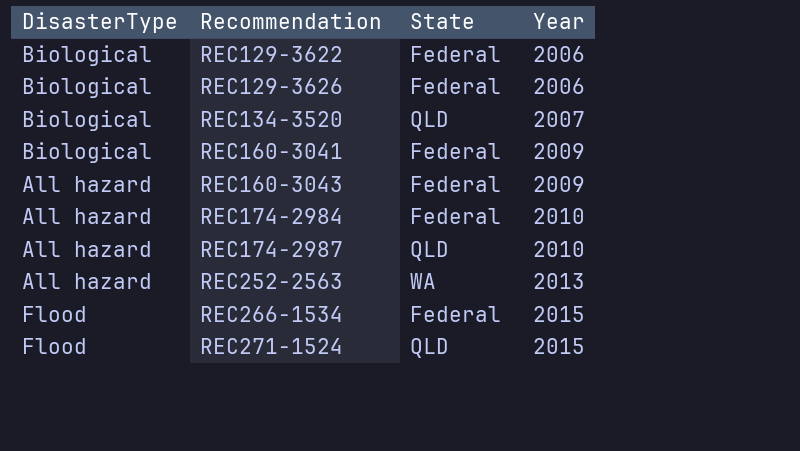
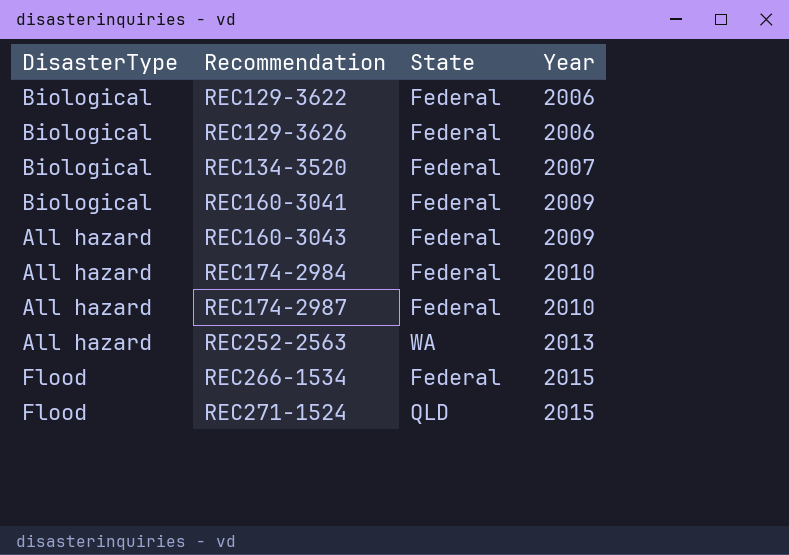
REC134-3520 | State: QLD -> Federal
REC174-2987 | State: QLD -> Federal

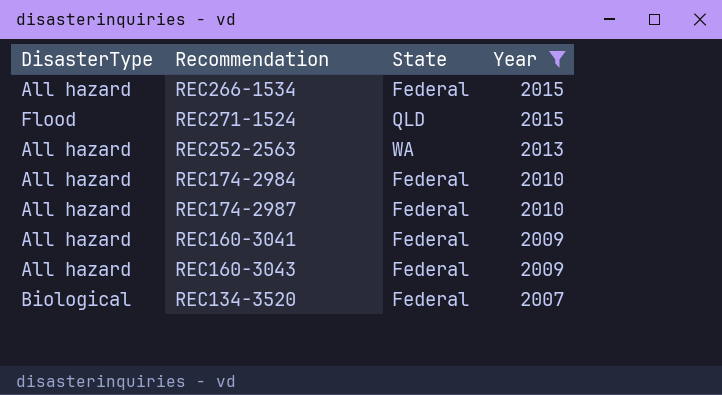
filter: none -> Year != 2006
row order: Recommendation ascending -> Year descending
REC266-1534 | DisasterType: Flood -> All hazard
REC160-3041 | DisasterType: Biological -> All hazard

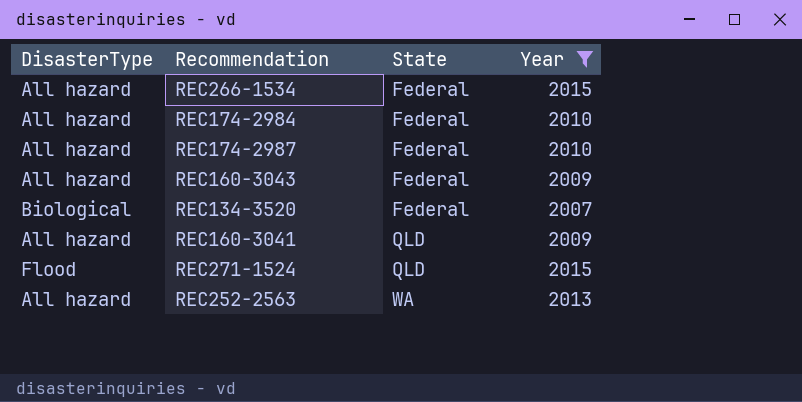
row order: Year descending -> State ascending
REC160-3041 | State: Federal -> QLD

